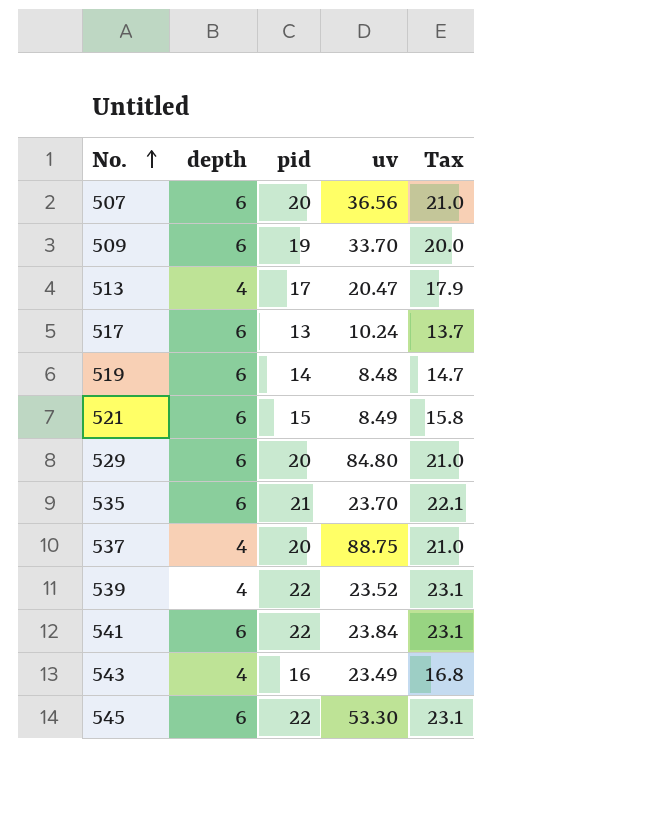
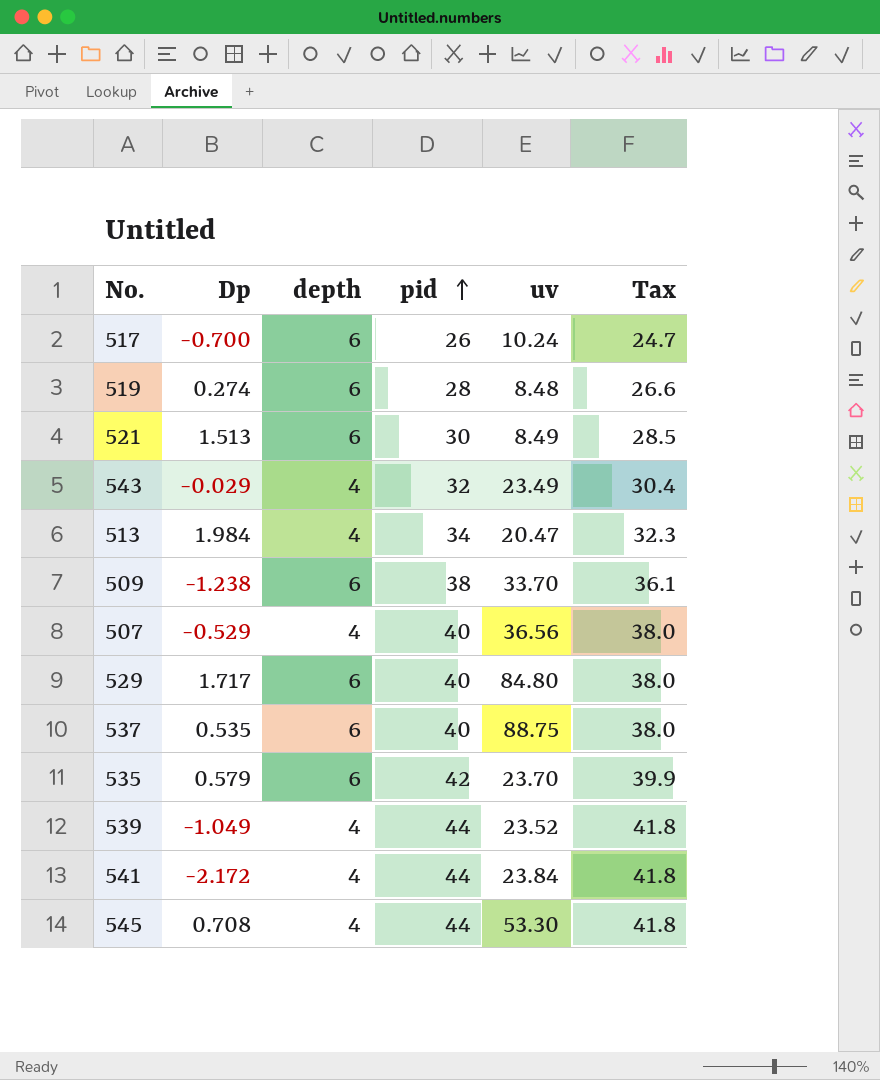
row order: No. ascending -> pid ascending
column Dp | position: none -> 2
column Tax | formula: [pid] * 1.05 -> [pid] * 0.95
517 | pid: 13 -> 26
519 | pid: 14 -> 28
521 | pid: 15 -> 30
543 | pid: 16 -> 32
513 | pid: 17 -> 34
509 | pid: 19 -> 38
507 | depth: 6 -> 4
507 | pid: 20 -> 40
529 | pid: 20 -> 40
537 | depth: 4 -> 6
537 | pid: 20 -> 40
535 | pid: 21 -> 42
539 | pid: 22 -> 44
541 | depth: 6 -> 4
541 | pid: 22 -> 44
545 | depth: 6 -> 4
545 | pid: 22 -> 44

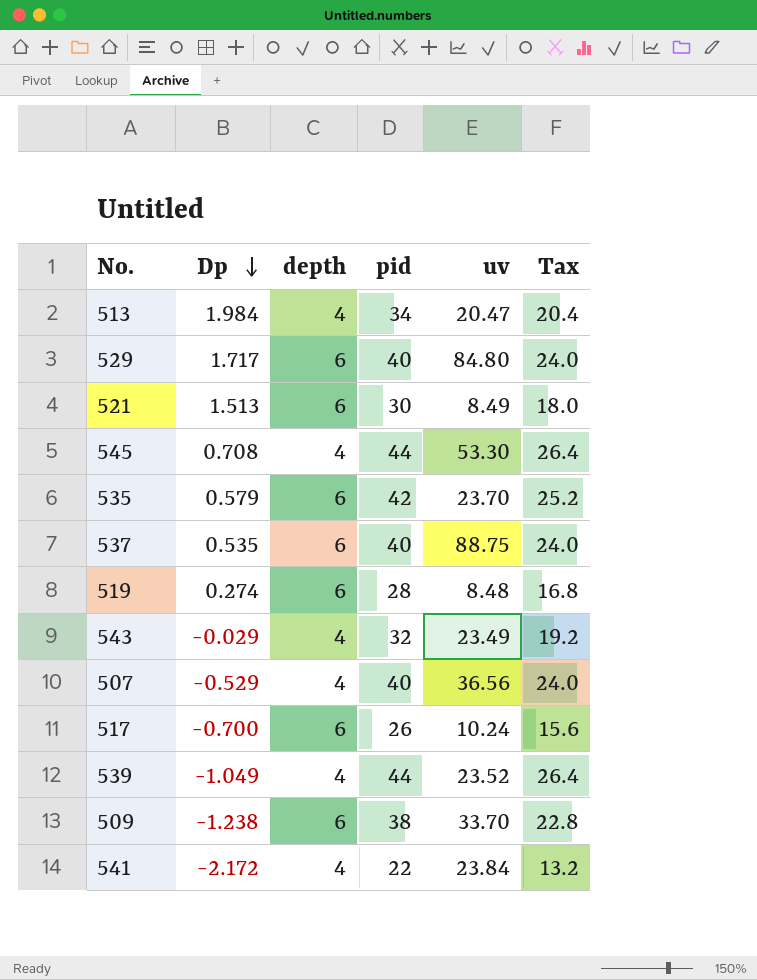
row order: pid ascending -> Dp descending
column Tax | formula: [pid] * 0.95 -> [pid] * 0.6
541 | pid: 44 -> 22

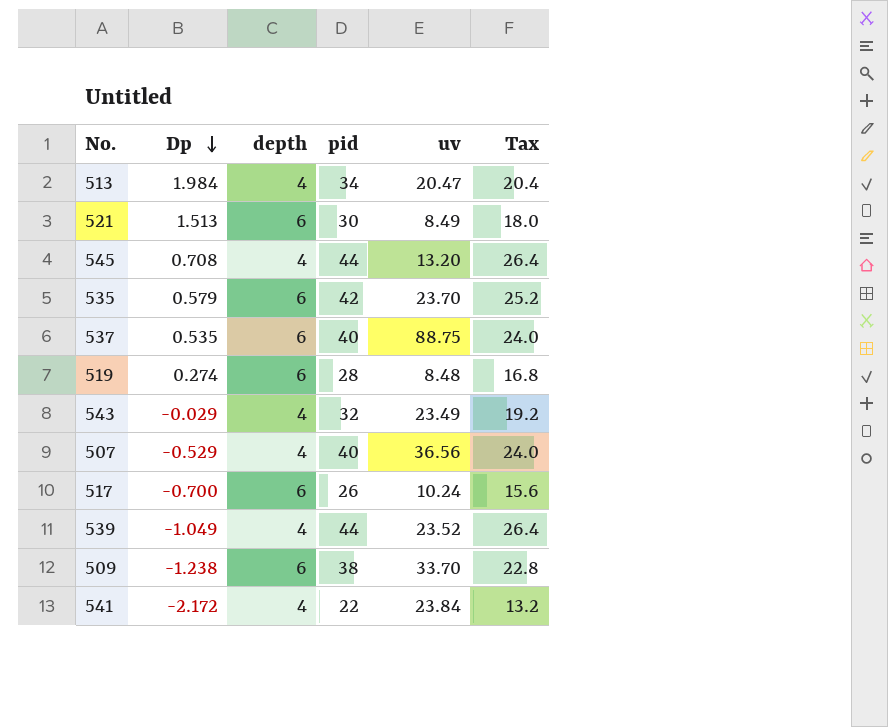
row 529: 1.717 | 6 | 40 | 84.80 | 24.0 -> none
545 | uv: 53.30 -> 13.20

